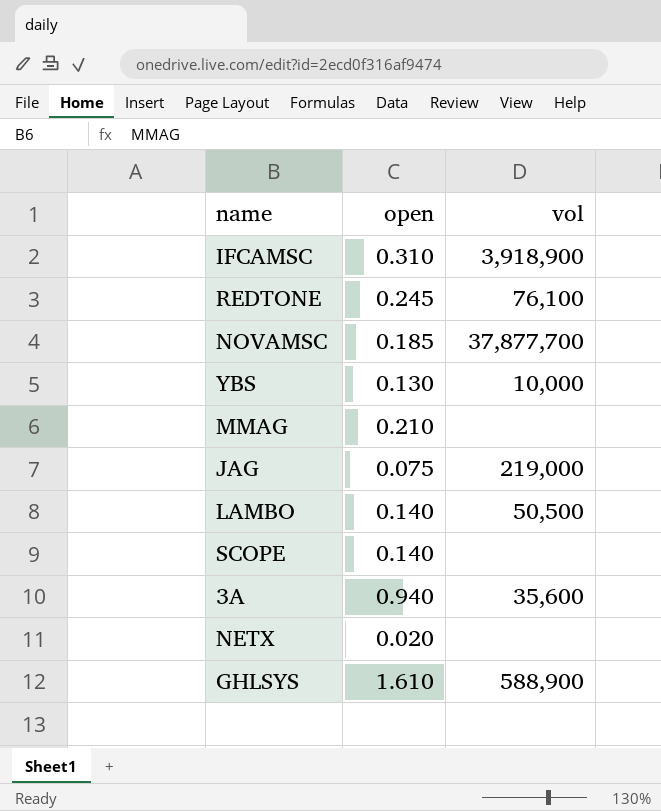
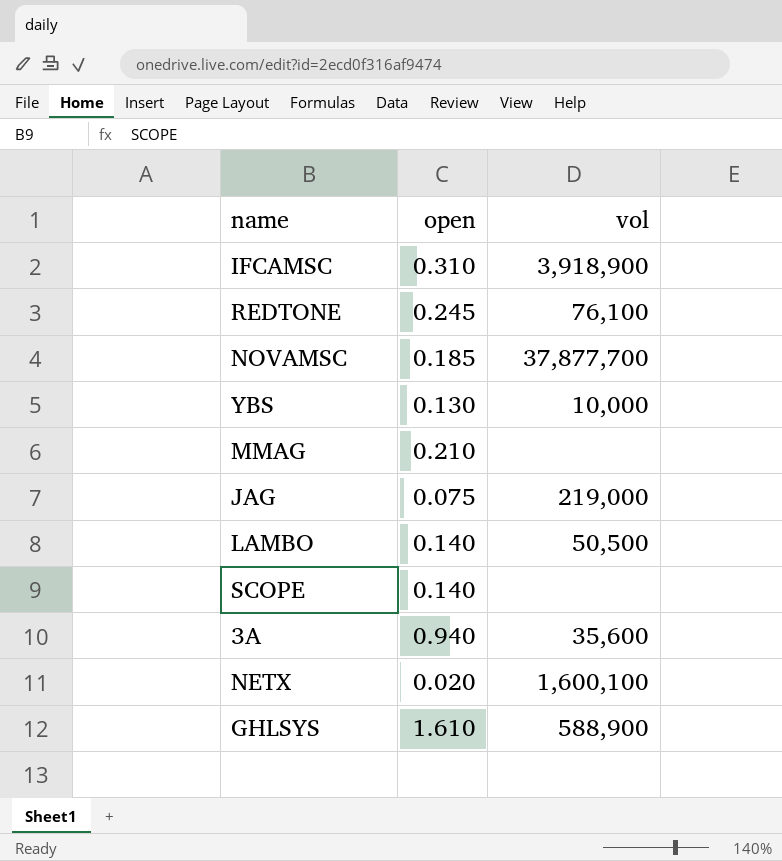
NETX | vol: none -> 1,600,100

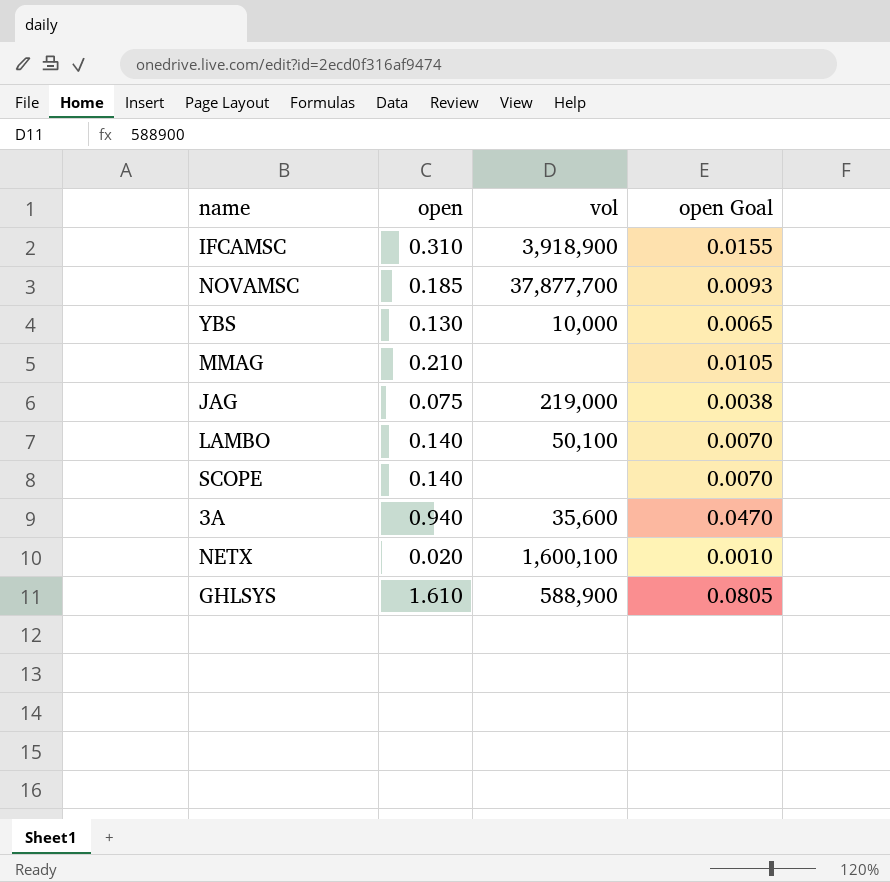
column open Goal | formula: none -> [open] * 0.05
row REDTONE: 0.245 | 76,100 -> none
LAMBO | vol: 50,500 -> 50,100

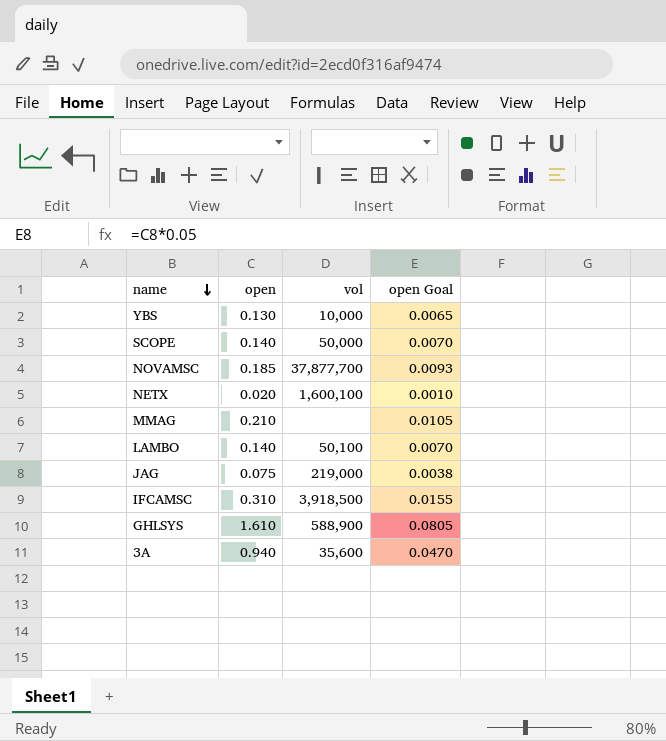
row order: none -> name descending
SCOPE | vol: none -> 50,000
IFCAMSC | vol: 3,918,900 -> 3,918,500

